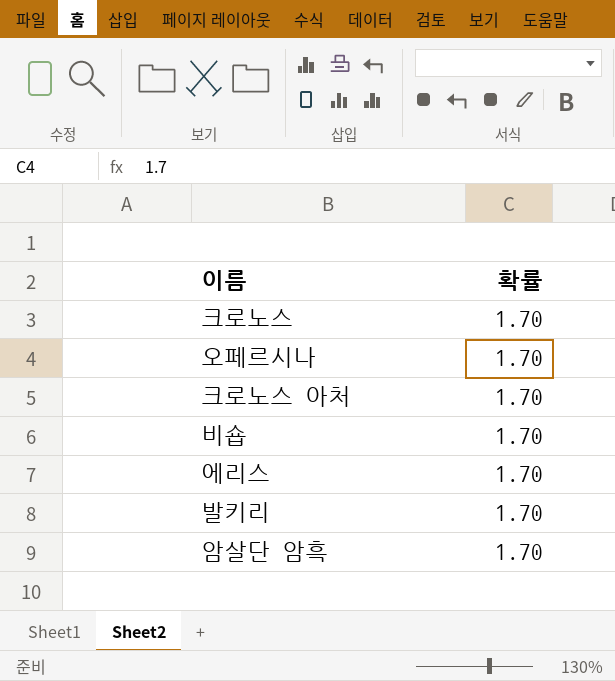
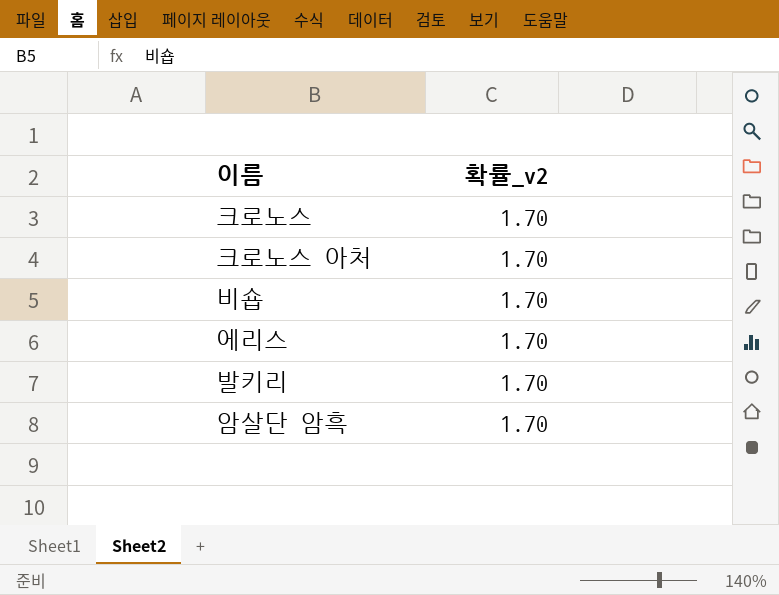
column name: 확률 -> 확률_v2
row 오페르시나: 1.70 -> none

